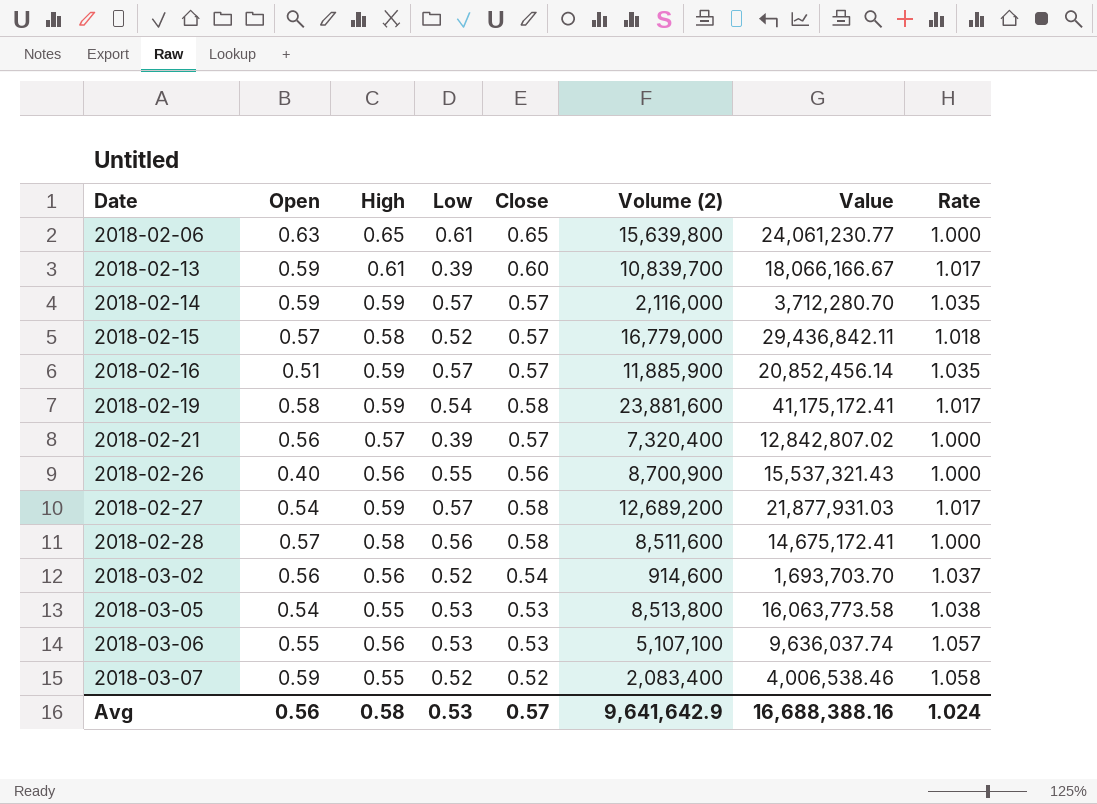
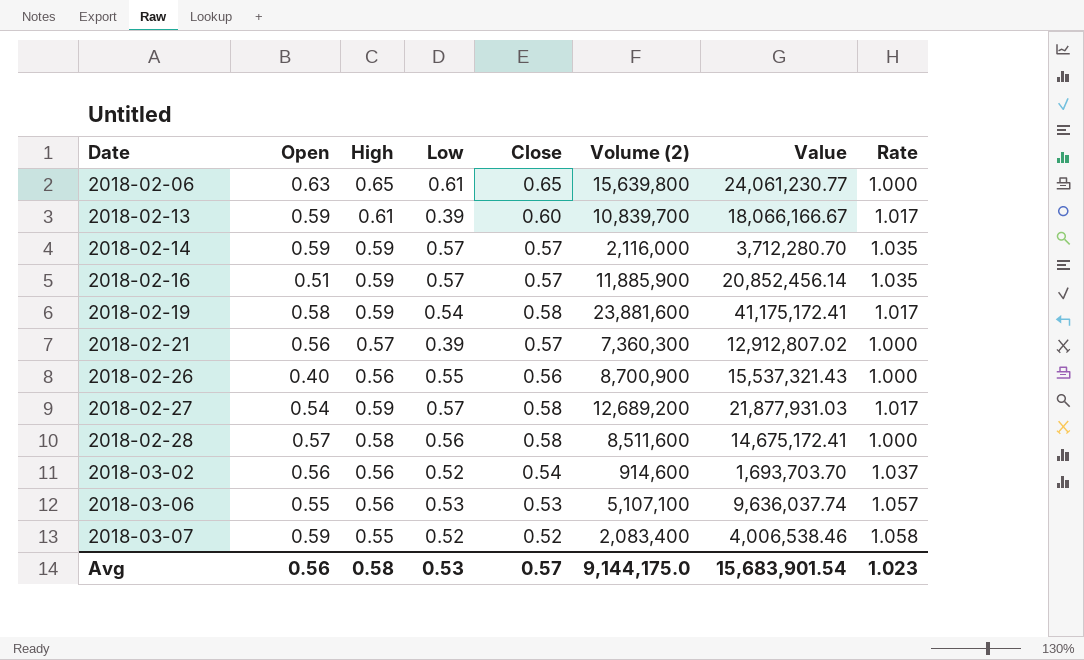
row 2018-02-15: 0.57 | 0.58 | 0.52 | 0.57 | 16,779,000 | 29,436,842.11 | 1.018 -> none
row 2018-03-05: 0.54 | 0.55 | 0.53 | 0.53 | 8,513,800 | 16,063,773.58 | 1.038 -> none
2018-02-21 | Volume (2): 7,320,400 -> 7,360,300
2018-02-21 | Value: 12,842,807.02 -> 12,912,807.02
Avg | Volume (2): 9,641,642.9 -> 9,144,175.0
Avg | Value: 16,688,388.16 -> 15,683,901.54
Avg | Rate: 1.024 -> 1.023

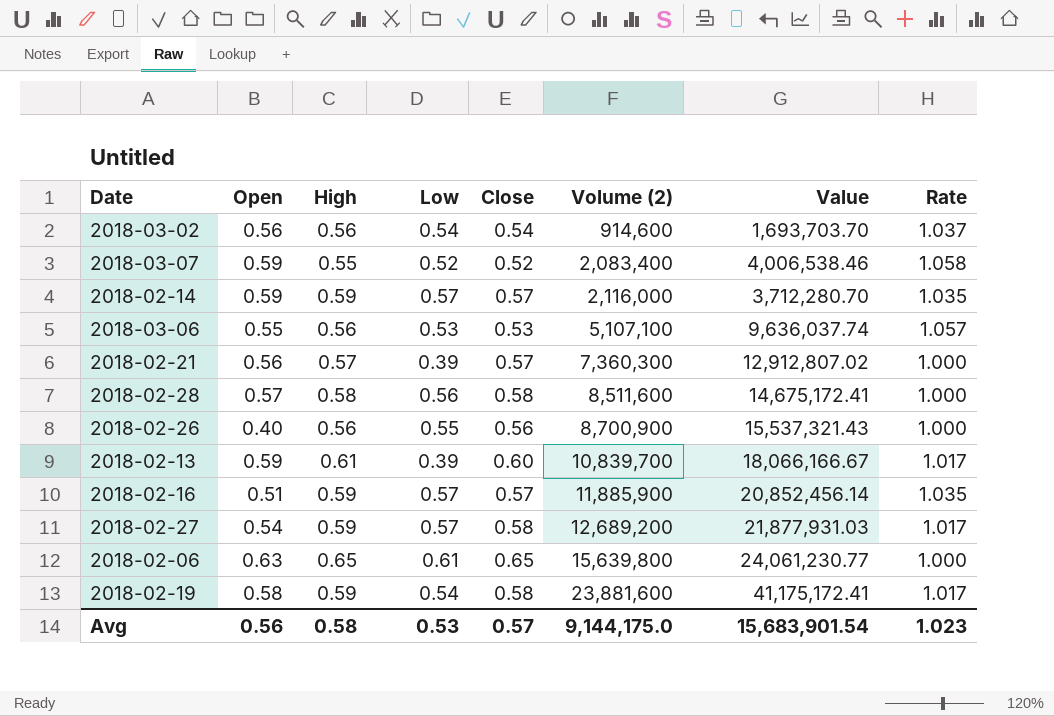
row order: Date ascending -> Volume (2) ascending
2018-03-02 | Low: 0.52 -> 0.54

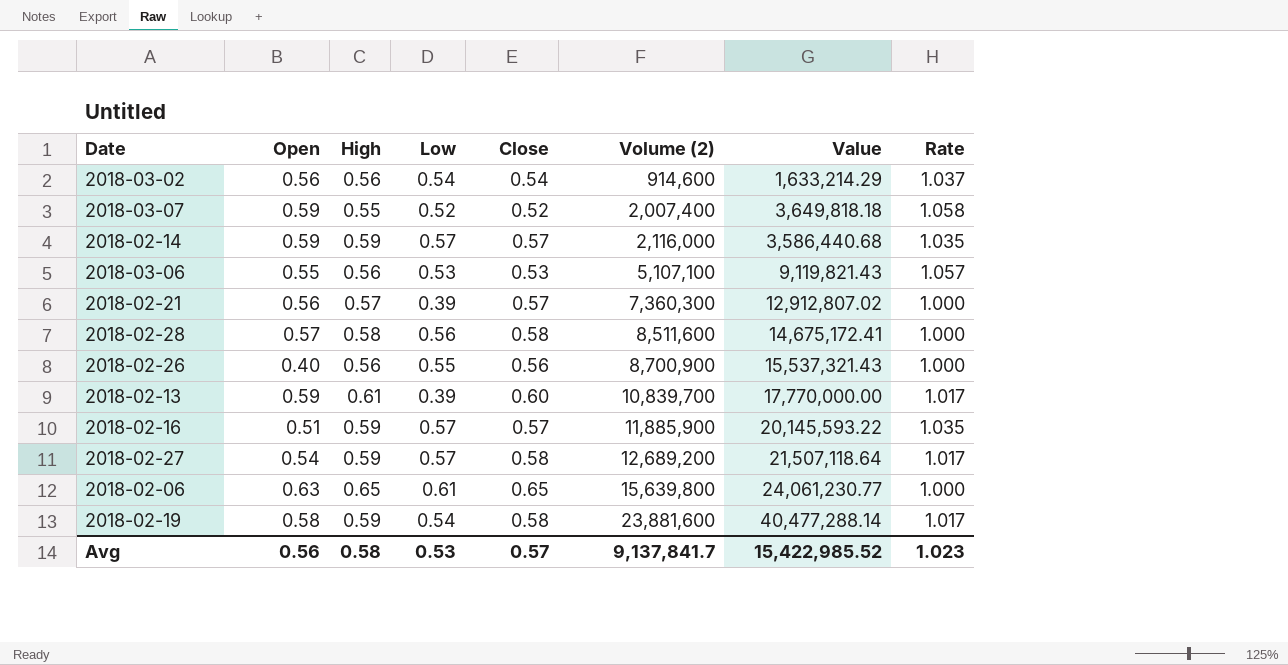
column Value | formula: [Volume (2)] / [Close] -> [Volume (2)] / [High]
2018-03-07 | Volume (2): 2,083,400 -> 2,007,400
Avg | Volume (2): 9,144,175.0 -> 9,137,841.7
Avg | Value: 15,683,901.54 -> 15,422,985.52

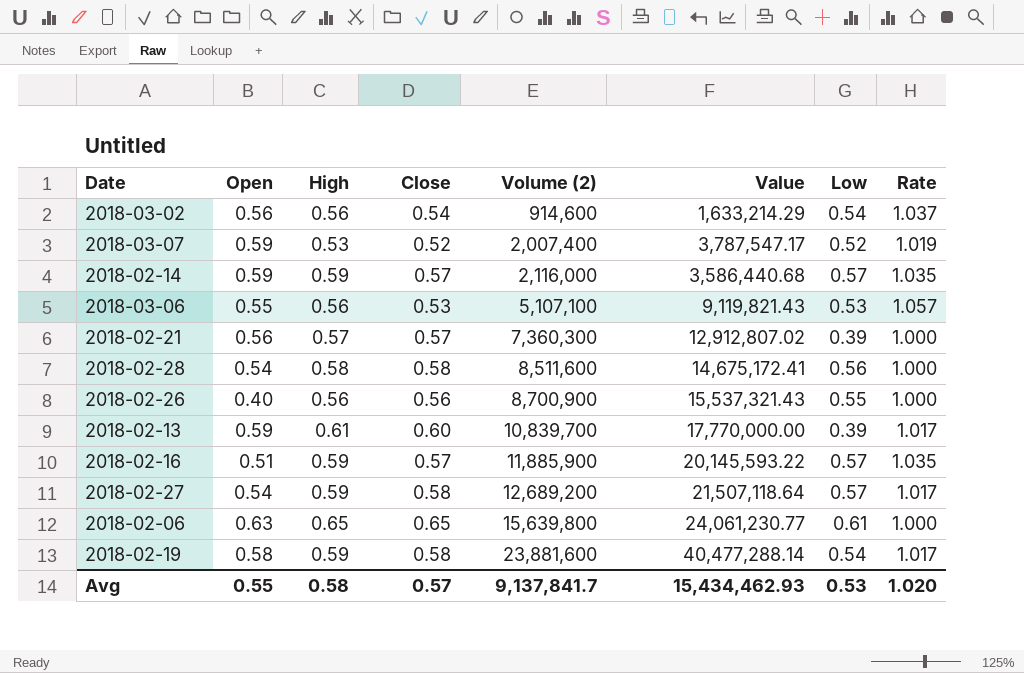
column Low | position: 4 -> 7
2018-03-07 | High: 0.55 -> 0.53
2018-03-07 | Value: 3,649,818.18 -> 3,787,547.17
2018-03-07 | Rate: 1.058 -> 1.019
2018-02-28 | Open: 0.57 -> 0.54
Avg | Open: 0.56 -> 0.55
Avg | Value: 15,422,985.52 -> 15,434,462.93
Avg | Rate: 1.023 -> 1.020

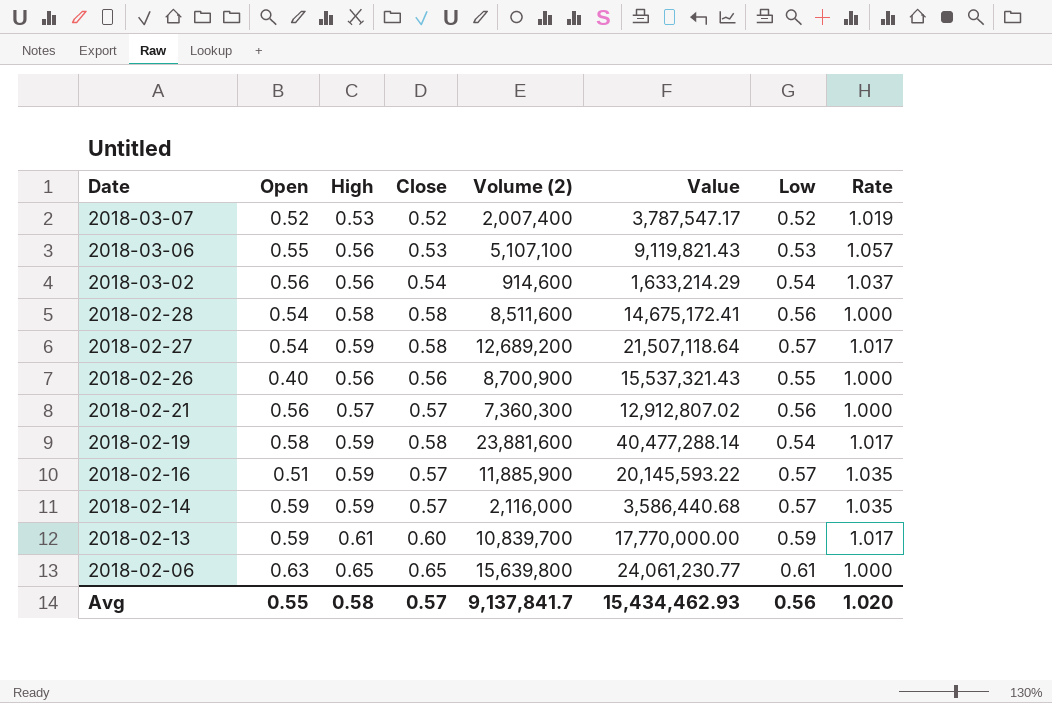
row order: Volume (2) ascending -> Date descending
2018-03-07 | Open: 0.59 -> 0.52
2018-02-21 | Low: 0.39 -> 0.56
2018-02-13 | Low: 0.39 -> 0.59
Avg | Low: 0.53 -> 0.56

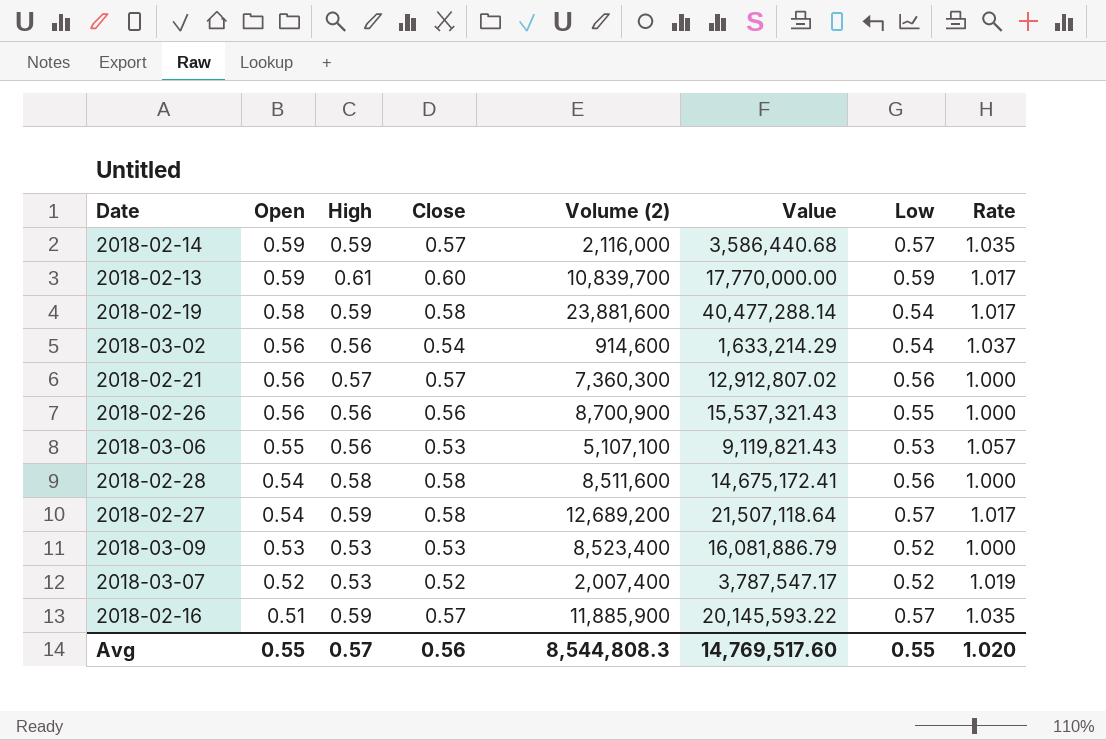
row order: Date descending -> Open descending
row 2018-02-06: 0.63 | 0.65 | 0.65 | 15,639,800 | 24,061,230.77 | 0.61 | 1.000 -> none
2018-02-26 | Open: 0.40 -> 0.56
row 2018-03-09: none -> 0.53 | 0.53 | 0.53 | 8,523,400 | 16,081,886.79 | 0.52 | 1.000
Avg | High: 0.58 -> 0.57
Avg | Close: 0.57 -> 0.56
Avg | Volume (2): 9,137,841.7 -> 8,544,808.3
Avg | Value: 15,434,462.93 -> 14,769,517.60
Avg | Low: 0.56 -> 0.55

